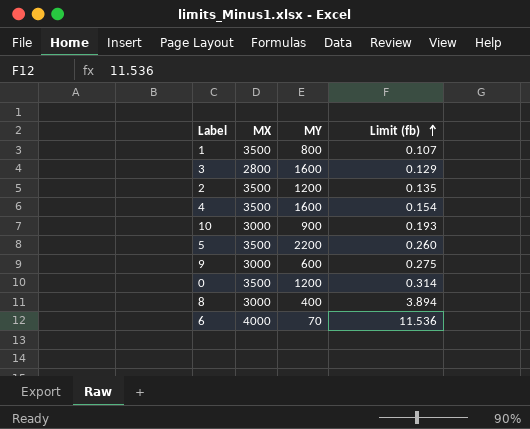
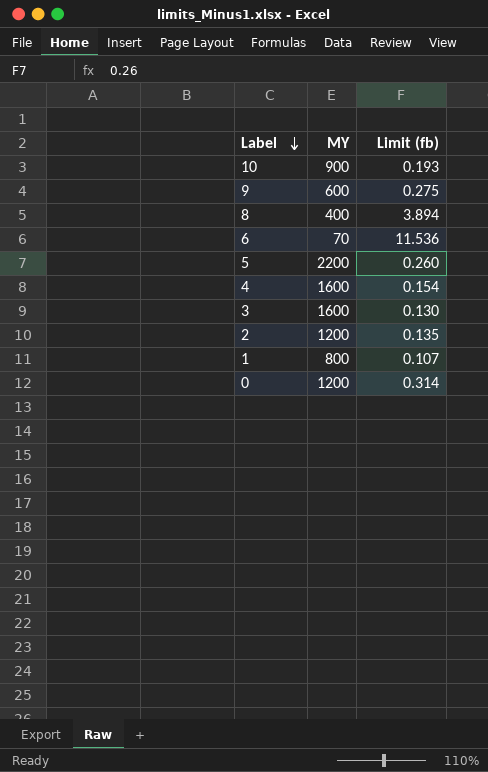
row order: Limit (fb) ascending -> Label descending
column MX | position: 2 -> none
3 | Limit (fb): 0.129 -> 0.130

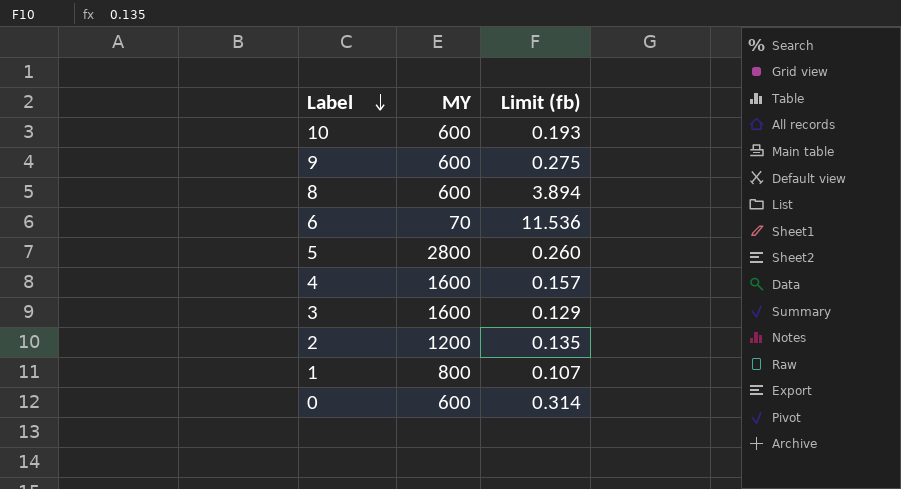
10 | MY: 900 -> 600
8 | MY: 400 -> 600
5 | MY: 2200 -> 2800
4 | Limit (fb): 0.154 -> 0.157
3 | Limit (fb): 0.130 -> 0.129
0 | MY: 1200 -> 600

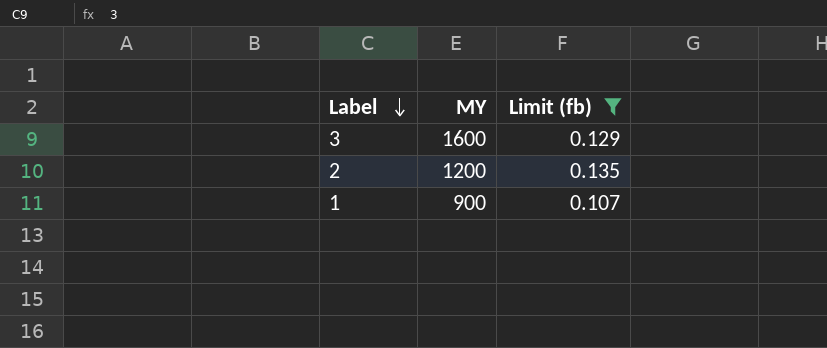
filter: none -> Limit (fb) <= 0.135
1 | MY: 800 -> 900

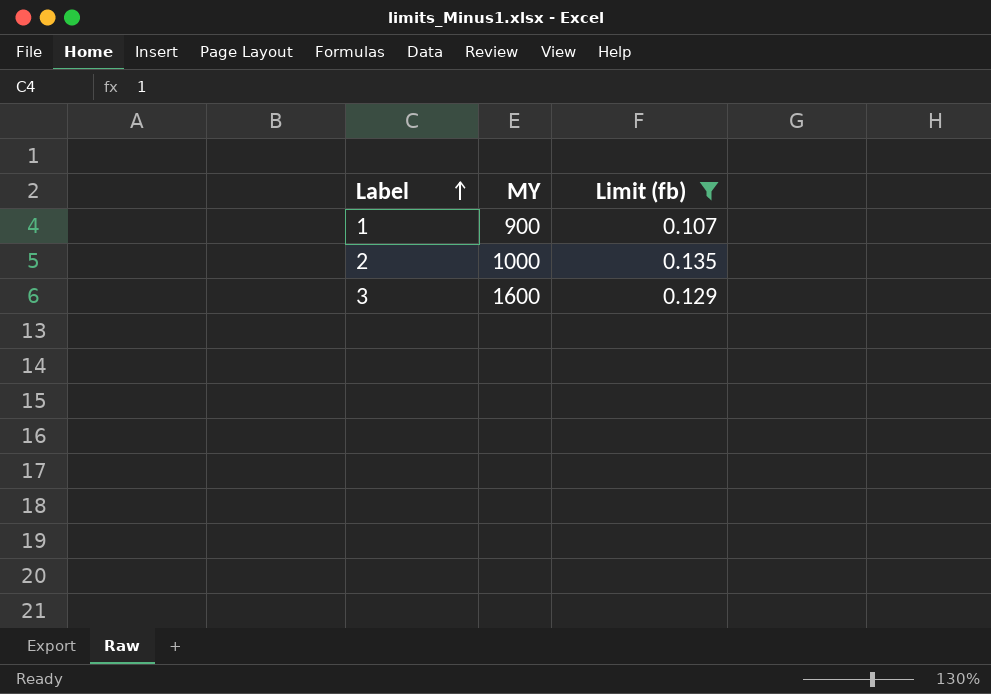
row order: Label descending -> Label ascending
2 | MY: 1200 -> 1000

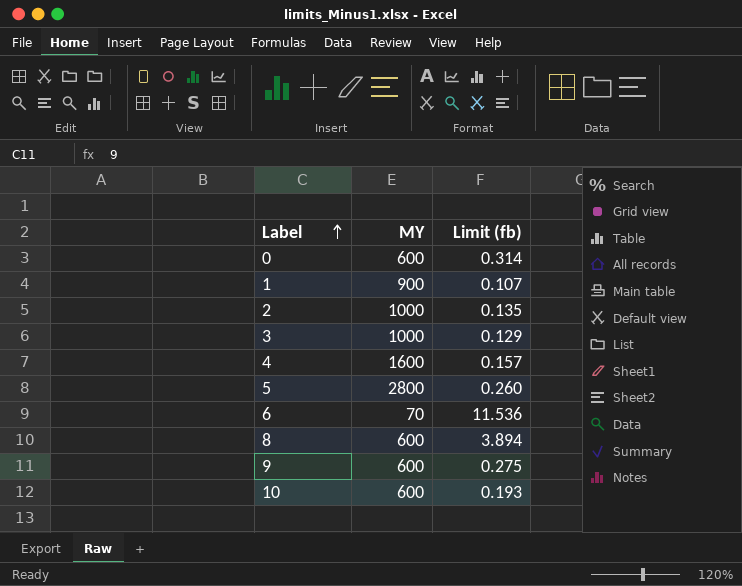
filter: Limit (fb) <= 0.135 -> none
3 | MY: 1600 -> 1000

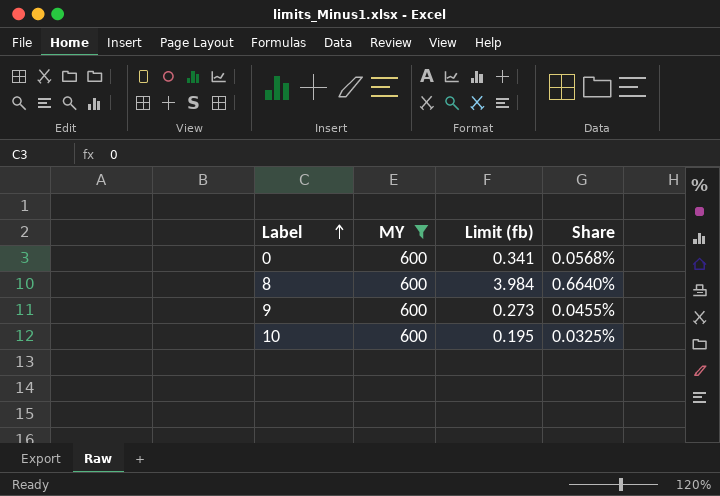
filter: none -> MY = 600
column Share | formula: none -> [Limit (fb)] / [MY]
0 | Limit (fb): 0.314 -> 0.341
8 | Limit (fb): 3.894 -> 3.984
9 | Limit (fb): 0.275 -> 0.273
10 | Limit (fb): 0.193 -> 0.195

